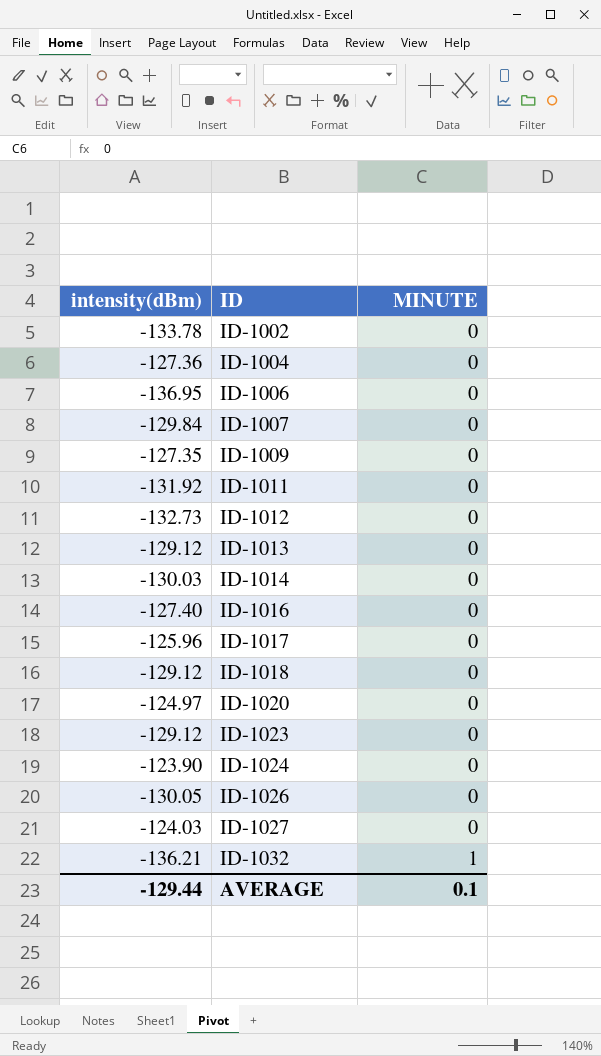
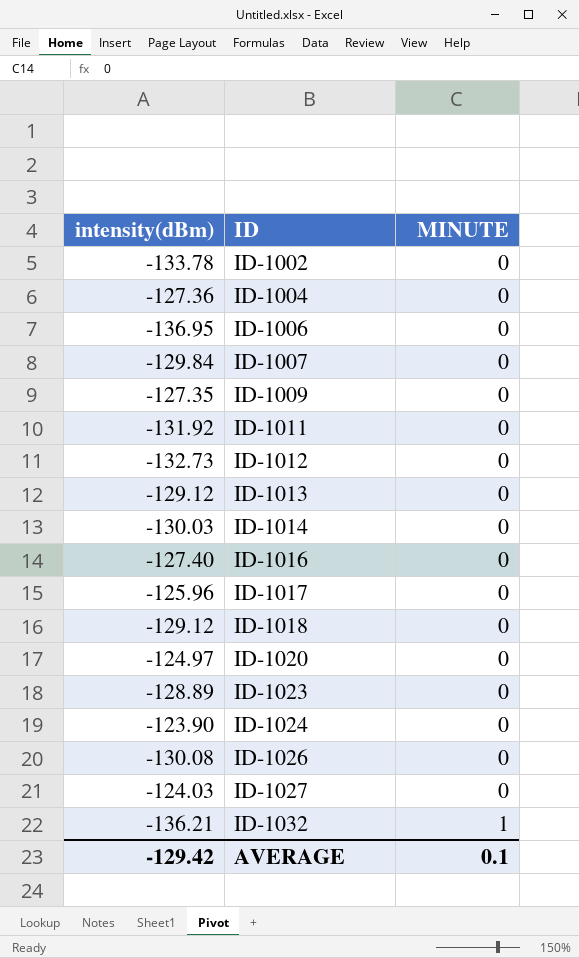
ID-1023 | intensity(dBm): -129.12 -> -128.89
ID-1026 | intensity(dBm): -130.05 -> -130.08
AVERAGE | intensity(dBm): -129.44 -> -129.42

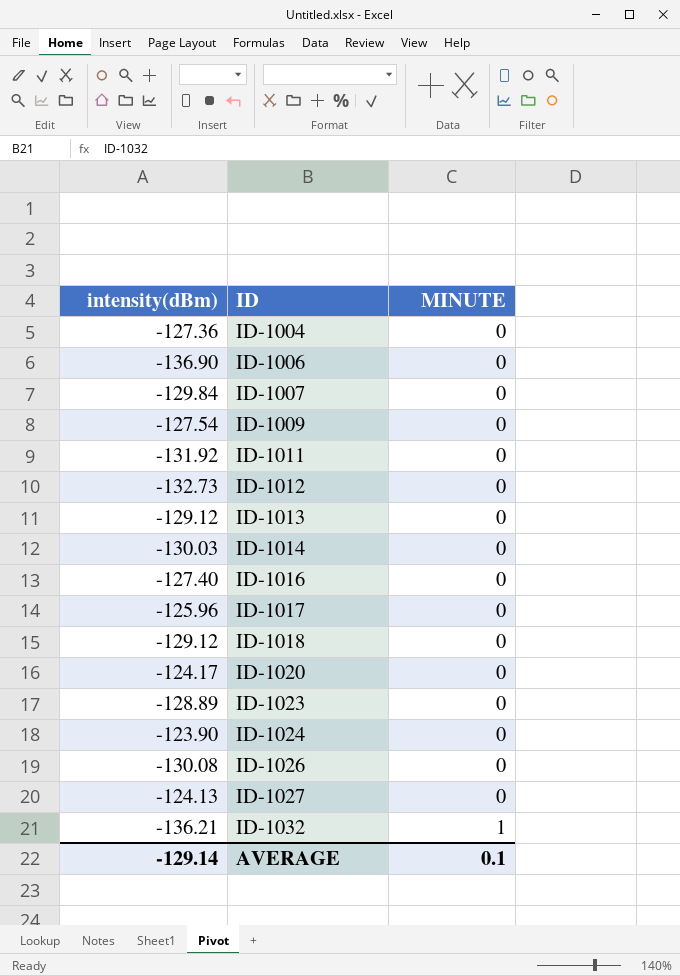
row ID-1002: -133.78 | 0 -> none
ID-1006 | intensity(dBm): -136.95 -> -136.90
ID-1009 | intensity(dBm): -127.35 -> -127.54
ID-1020 | intensity(dBm): -124.97 -> -124.17
ID-1027 | intensity(dBm): -124.03 -> -124.13
AVERAGE | intensity(dBm): -129.42 -> -129.14

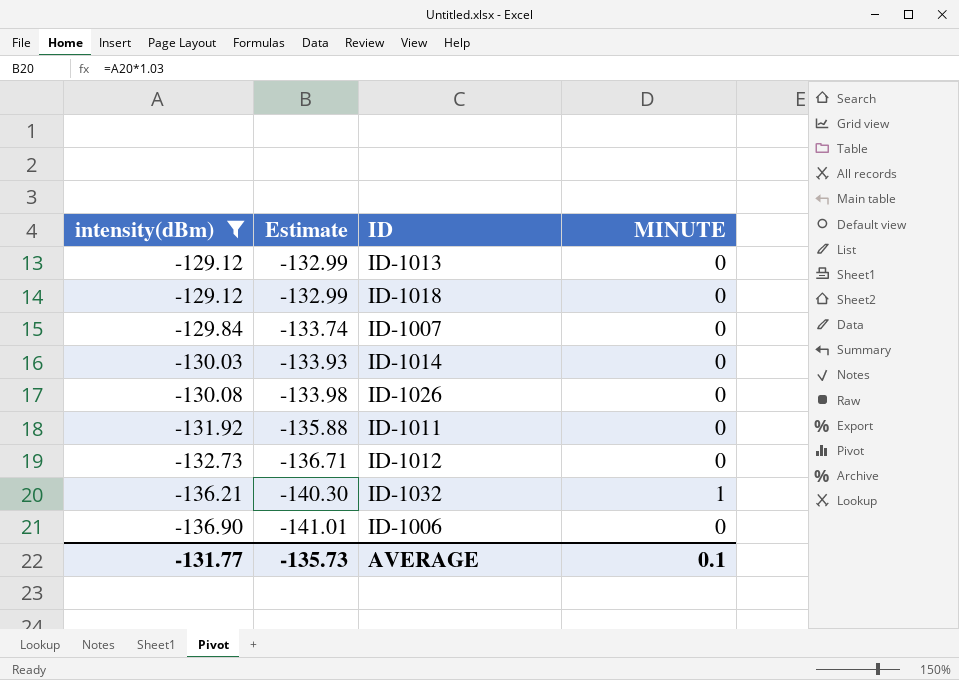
filter: none -> intensity(dBm) <= -129.12
row order: ID ascending -> intensity(dBm) descending
column Estimate | formula: none -> [intensity(dBm)] * 1.03
AVERAGE | intensity(dBm): -129.14 -> -131.77

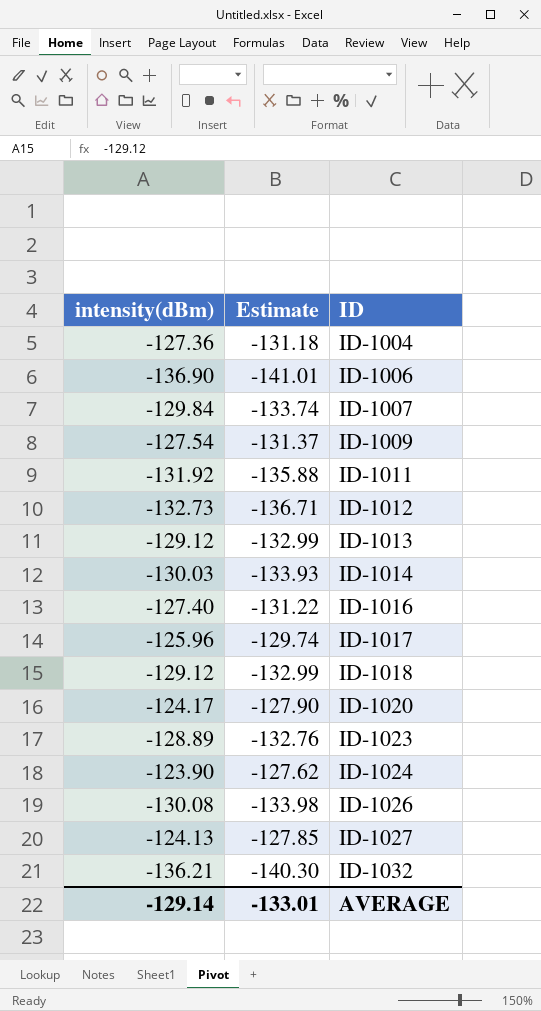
filter: intensity(dBm) <= -129.12 -> none
row order: intensity(dBm) descending -> ID ascending
column MINUTE | position: 4 -> none
AVERAGE | intensity(dBm): -131.77 -> -129.14
AVERAGE | Estimate: -135.73 -> -133.01

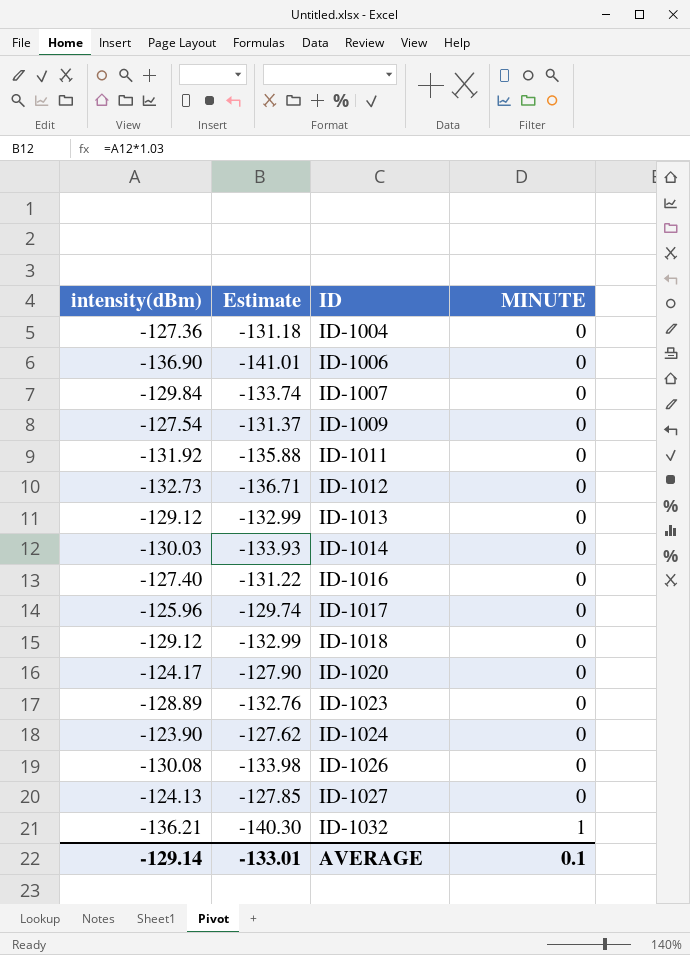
column MINUTE | position: none -> 4

